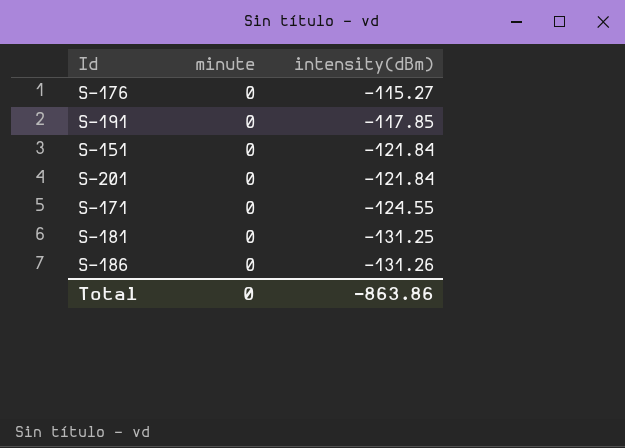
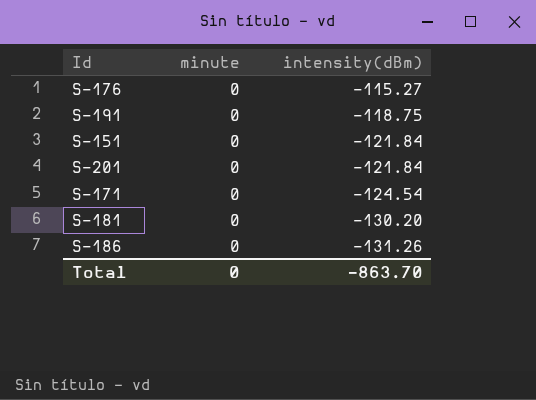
S-191 | intensity(dBm): -117.85 -> -118.75
S-171 | intensity(dBm): -124.55 -> -124.54
S-181 | intensity(dBm): -131.25 -> -130.20
Total | intensity(dBm): -863.86 -> -863.70

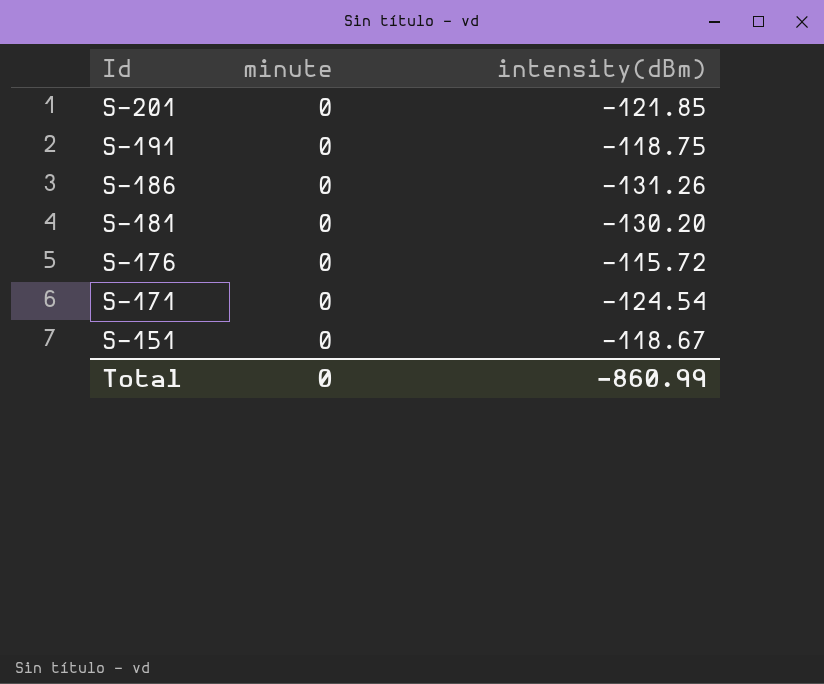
row order: intensity(dBm) descending -> Id descending
S-201 | intensity(dBm): -121.84 -> -121.85
S-176 | intensity(dBm): -115.27 -> -115.72
S-151 | intensity(dBm): -121.84 -> -118.67
Total | intensity(dBm): -863.70 -> -860.99

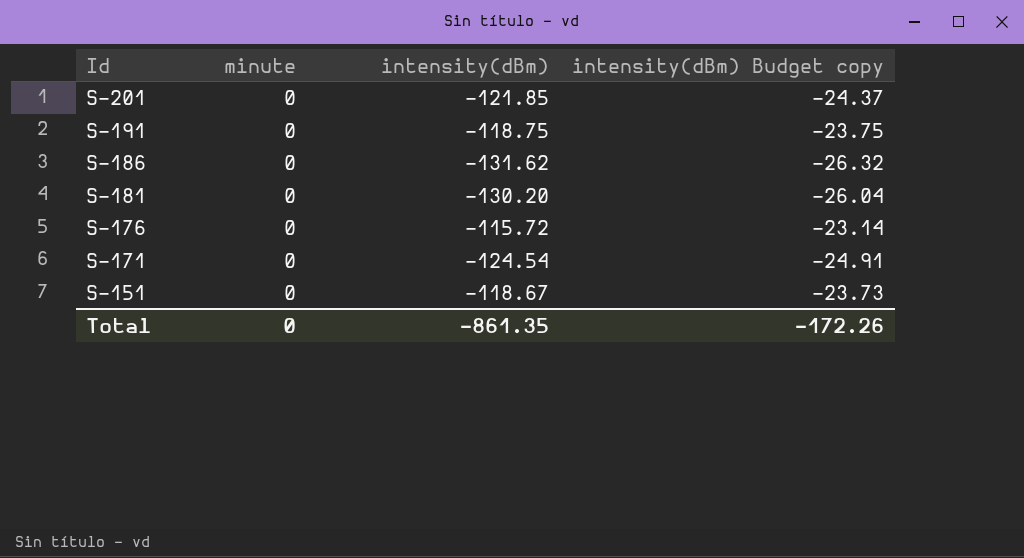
column intensity(dBm) Budget copy | formula: none -> [intensity(dBm)] * 0.2
S-186 | intensity(dBm): -131.26 -> -131.62
Total | intensity(dBm): -860.99 -> -861.35

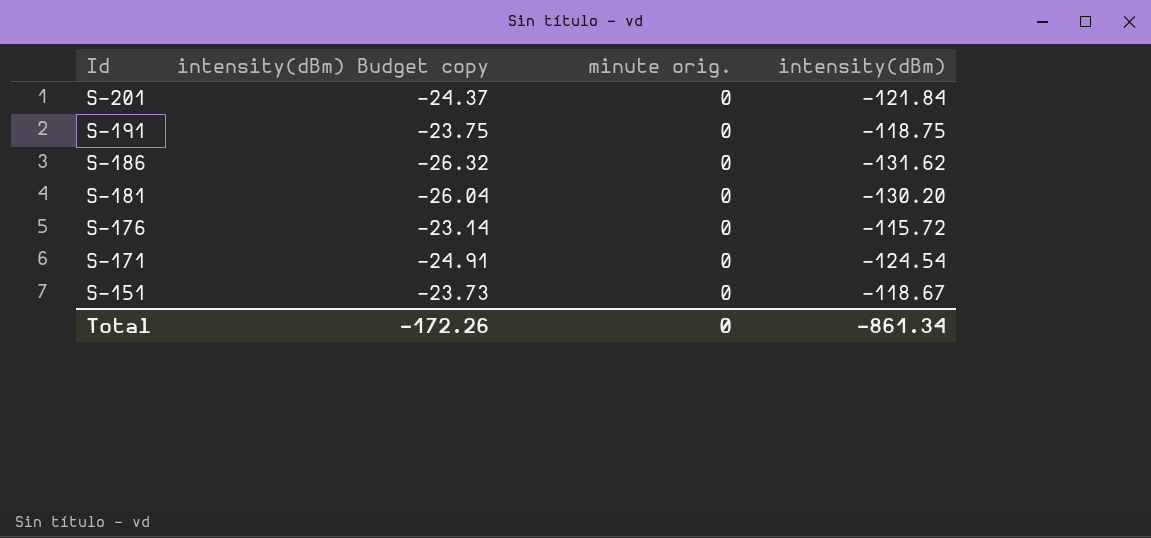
column intensity(dBm) Budget copy | position: 4 -> 2
column name: minute -> minute orig.
S-201 | intensity(dBm): -121.85 -> -121.84
Total | intensity(dBm): -861.35 -> -861.34

